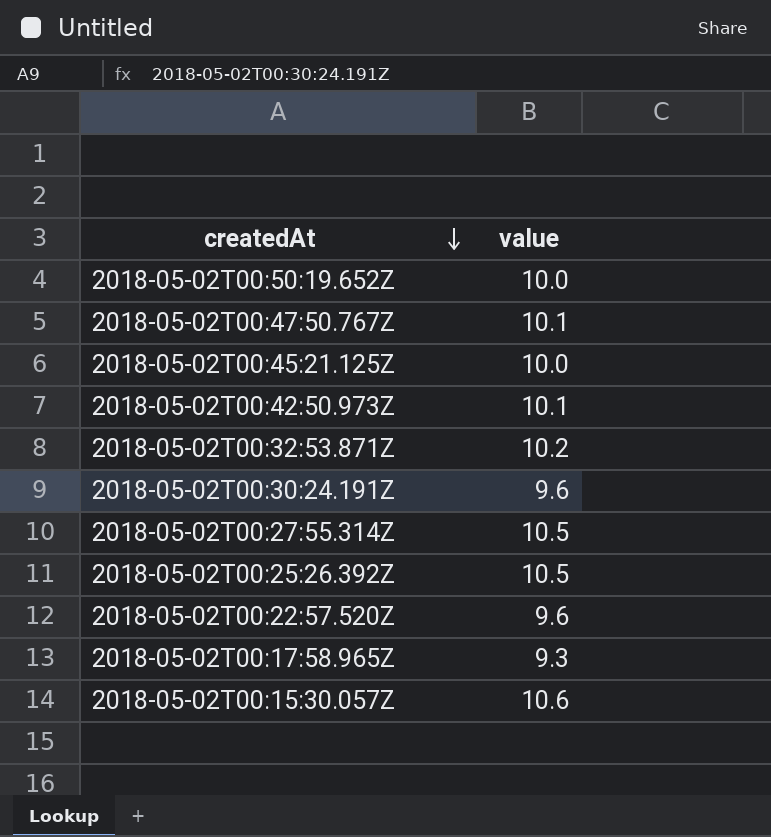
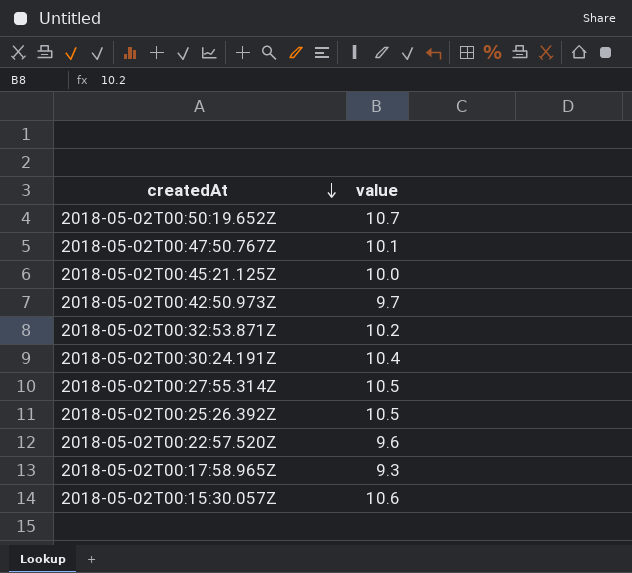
2018-05-02T00:50:19.652Z | value: 10.0 -> 10.7
2018-05-02T00:42:50.973Z | value: 10.1 -> 9.7
2018-05-02T00:30:24.191Z | value: 9.6 -> 10.4

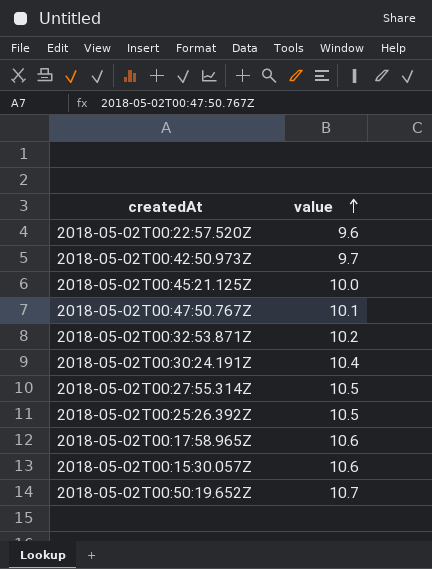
row order: createdAt descending -> value ascending
2018-05-02T00:17:58.965Z | value: 9.3 -> 10.6

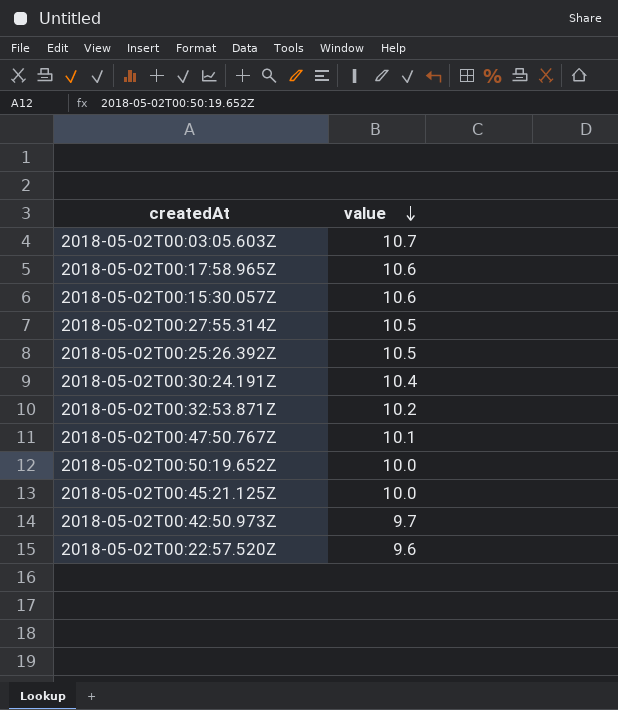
row order: value ascending -> value descending
row 2018-05-02T00:03:05.603Z: none -> 10.7
2018-05-02T00:50:19.652Z | value: 10.7 -> 10.0

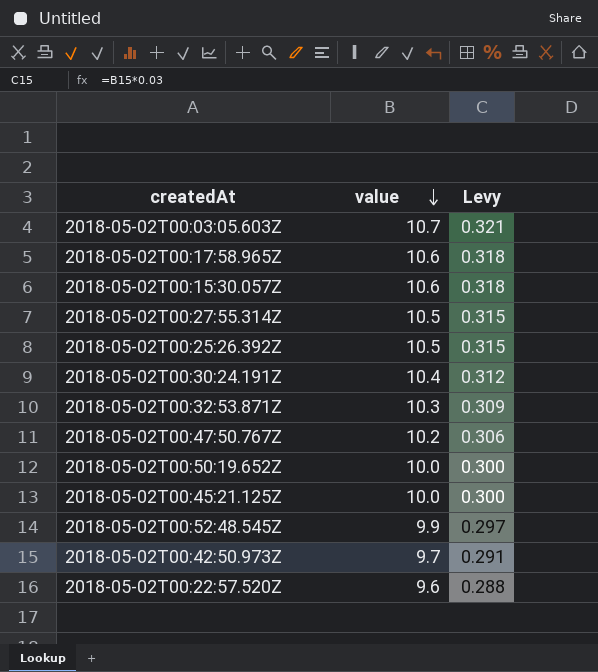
column Levy | formula: none -> [value] * 0.03
2018-05-02T00:32:53.871Z | value: 10.2 -> 10.3
2018-05-02T00:47:50.767Z | value: 10.1 -> 10.2
row 2018-05-02T00:52:48.545Z: none -> 9.9 | 0.297

